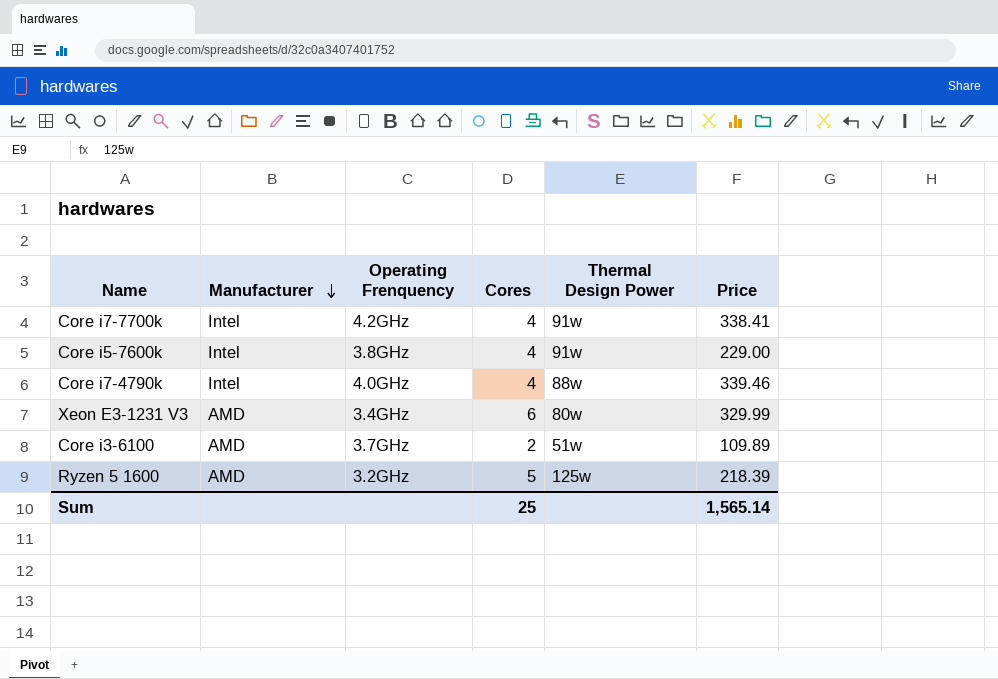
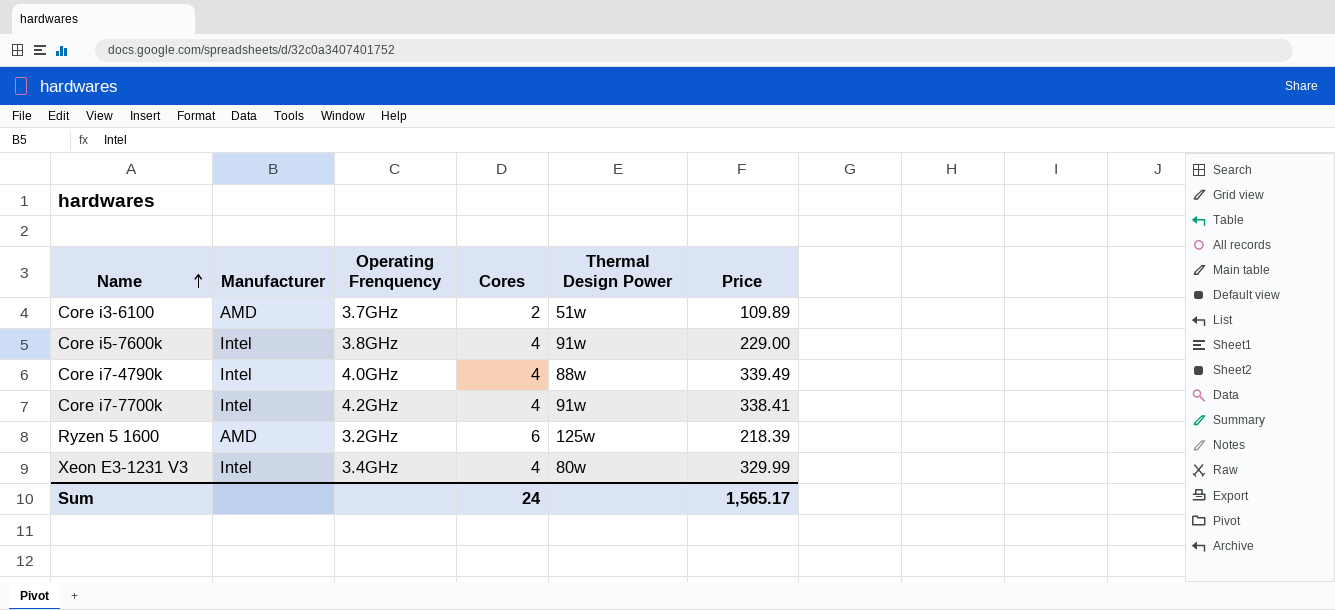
row order: Manufacturer descending -> Name ascending
Core i7-4790k | Price: 339.46 -> 339.49
Ryzen 5 1600 | Cores: 5 -> 6
Xeon E3-1231 V3 | Manufacturer: AMD -> Intel
Xeon E3-1231 V3 | Cores: 6 -> 4
Sum | Cores: 25 -> 24
Sum | Price: 1,565.14 -> 1,565.17

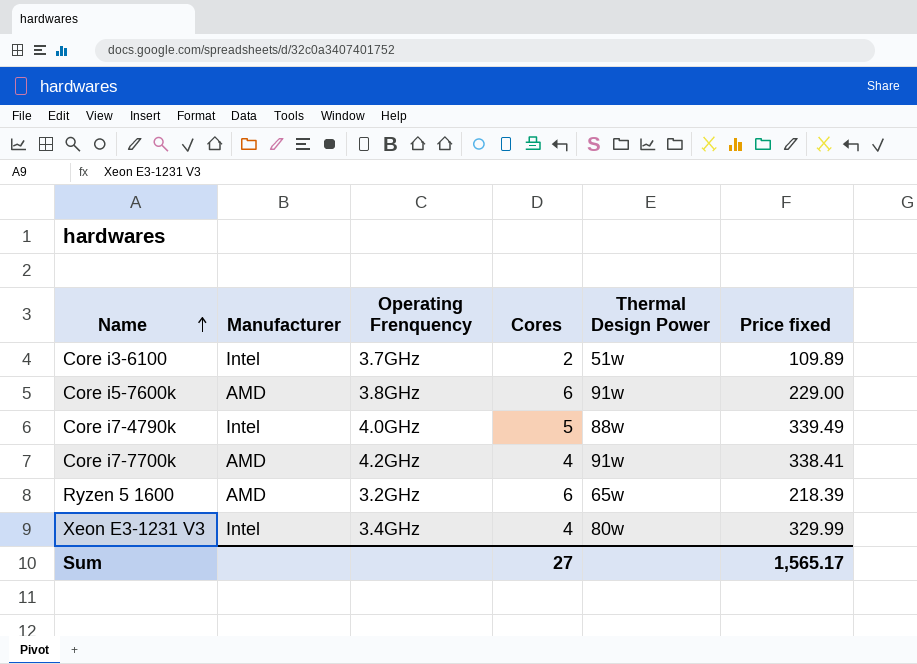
column name: Price -> Price fixed
Core i3-6100 | Manufacturer: AMD -> Intel
Core i5-7600k | Manufacturer: Intel -> AMD
Core i5-7600k | Cores: 4 -> 6
Core i7-4790k | Cores: 4 -> 5
Core i7-7700k | Manufacturer: Intel -> AMD
Ryzen 5 1600 | Thermal Design Power: 125w -> 65w
Sum | Cores: 24 -> 27

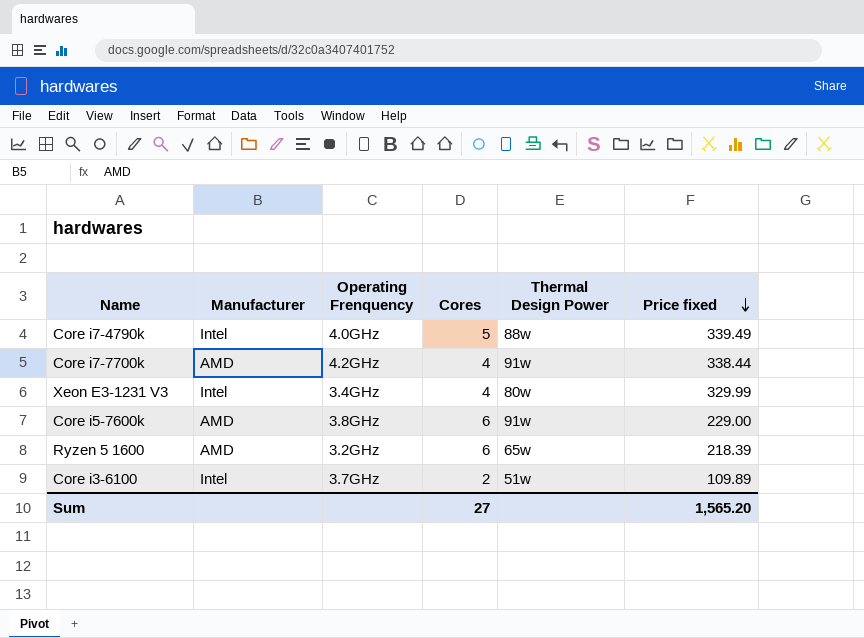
row order: Name ascending -> Price fixed descending
Core i7-7700k | Price fixed: 338.41 -> 338.44
Sum | Price fixed: 1,565.17 -> 1,565.20

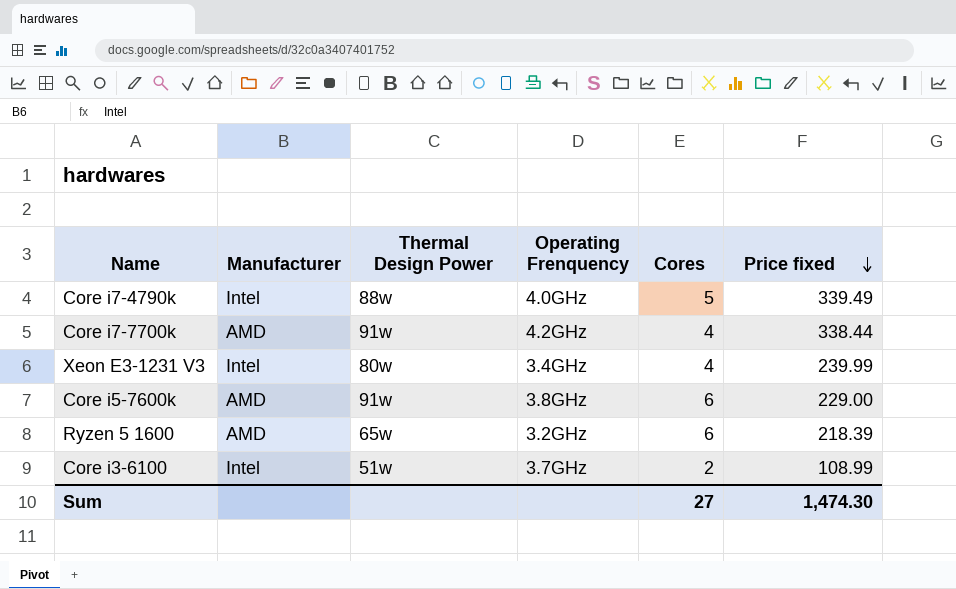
column Thermal Design Power | position: 5 -> 3
Xeon E3-1231 V3 | Price fixed: 329.99 -> 239.99
Core i3-6100 | Price fixed: 109.89 -> 108.99
Sum | Price fixed: 1,565.20 -> 1,474.30

